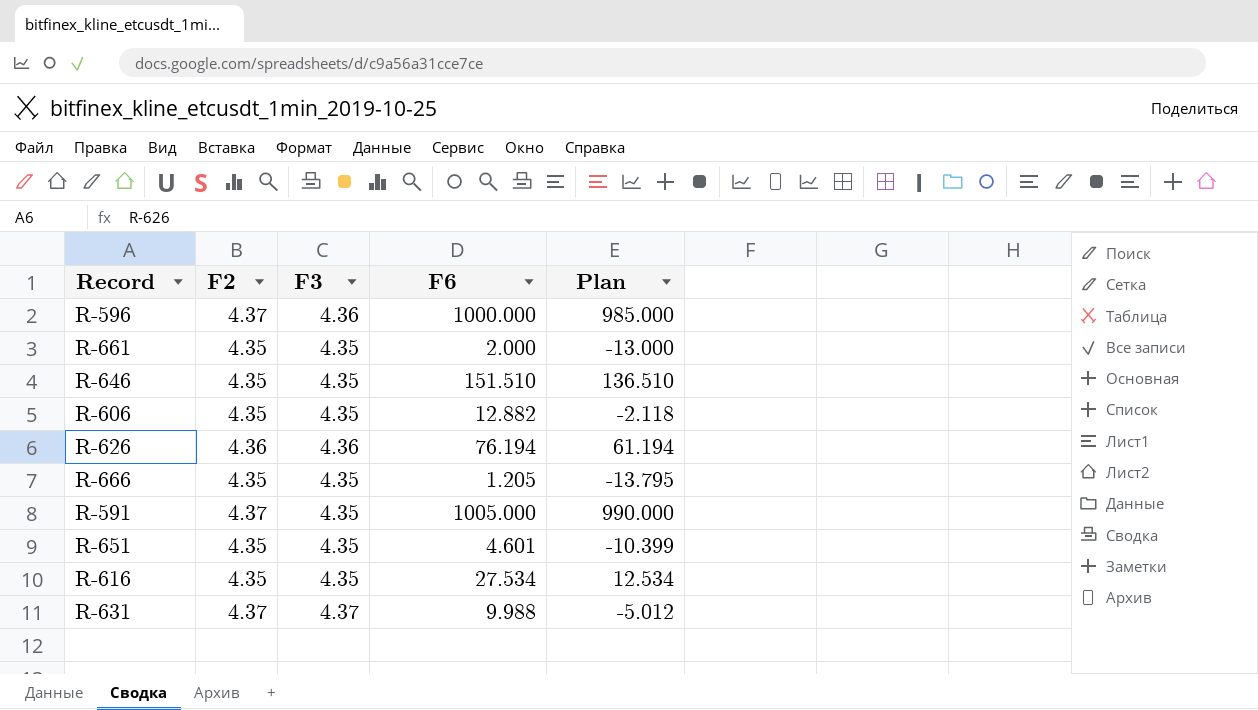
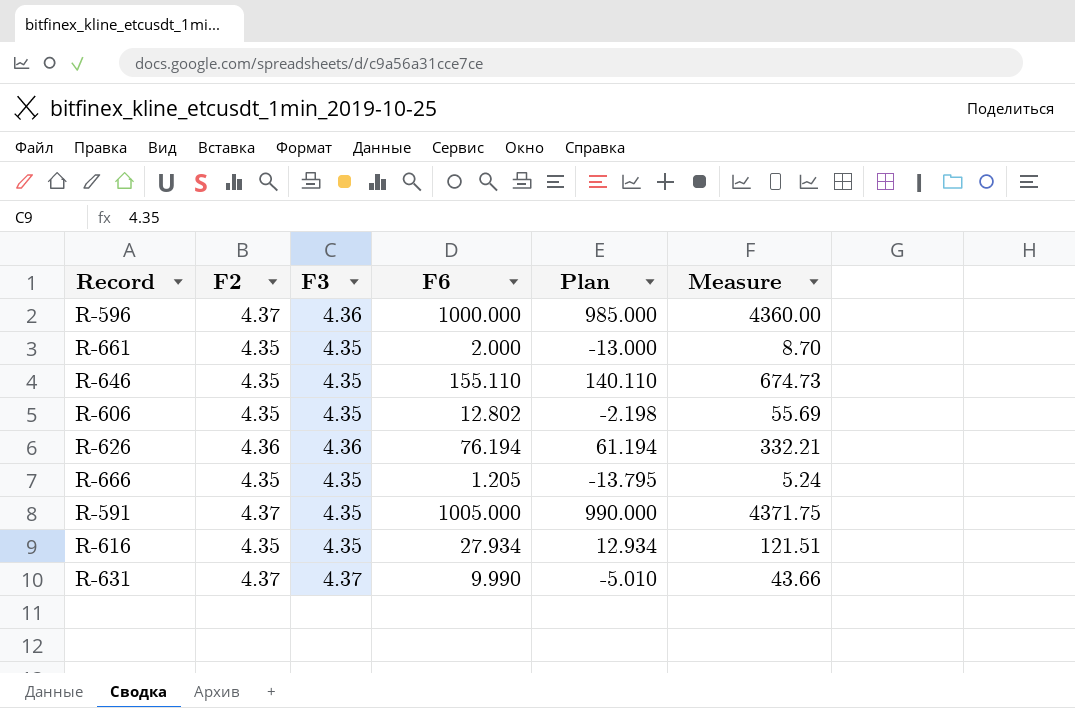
column Measure | formula: none -> [F3] * [F6]
row R-651: 4.35 | 4.35 | 4.601 | -10.399 -> none
R-646 | F6: 151.510 -> 155.110
R-646 | Plan: 136.510 -> 140.110
R-606 | F6: 12.882 -> 12.802
R-606 | Plan: -2.118 -> -2.198
R-616 | F6: 27.534 -> 27.934
R-616 | Plan: 12.534 -> 12.934
R-631 | F6: 9.988 -> 9.990
R-631 | Plan: -5.012 -> -5.010

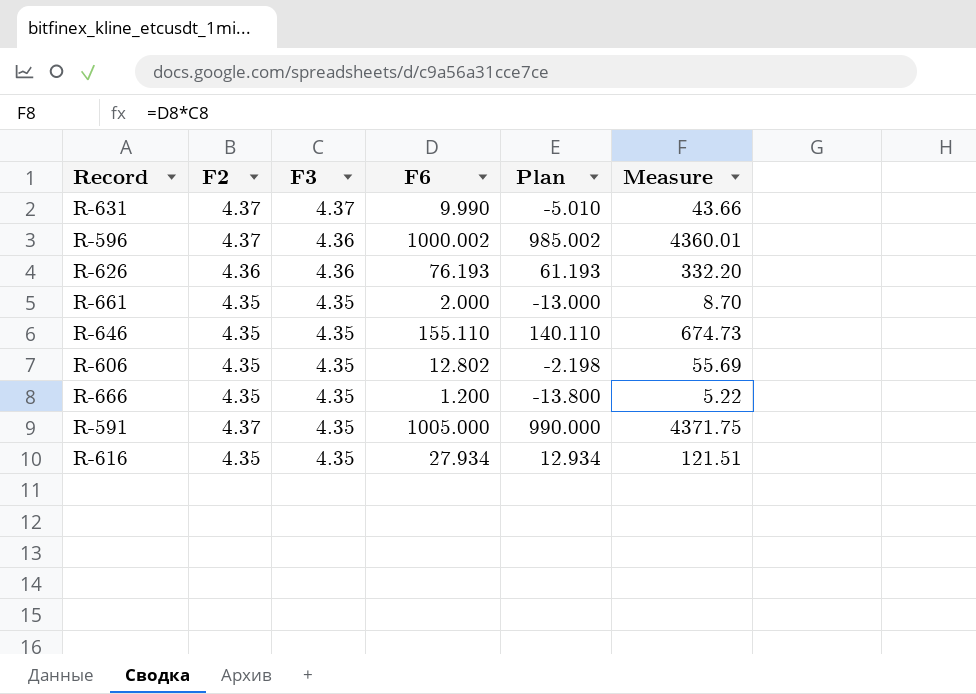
row order: none -> F3 descending
R-596 | F6: 1000.000 -> 1000.002
R-596 | Plan: 985.000 -> 985.002
R-596 | Measure: 4360.00 -> 4360.01
R-626 | F6: 76.194 -> 76.193
R-626 | Plan: 61.194 -> 61.193
R-626 | Measure: 332.21 -> 332.20
R-666 | F6: 1.205 -> 1.200
R-666 | Plan: -13.795 -> -13.800
R-666 | Measure: 5.24 -> 5.22

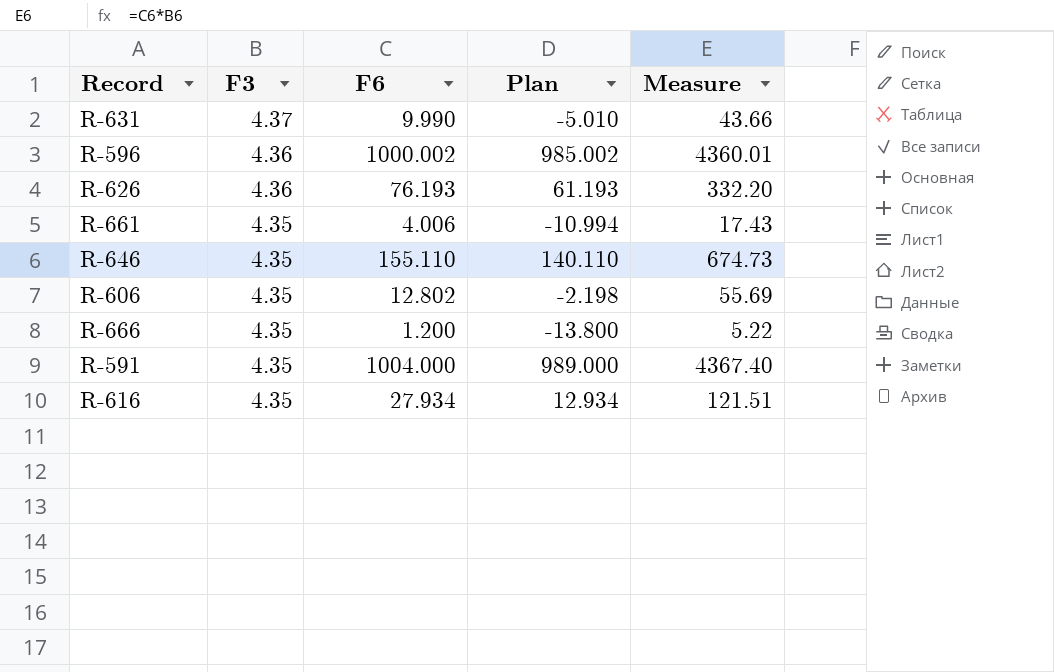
column F2 | position: 2 -> none
R-661 | F6: 2.000 -> 4.006
R-661 | Plan: -13.000 -> -10.994
R-661 | Measure: 8.70 -> 17.43
R-591 | F6: 1005.000 -> 1004.000
R-591 | Plan: 990.000 -> 989.000
R-591 | Measure: 4371.75 -> 4367.40

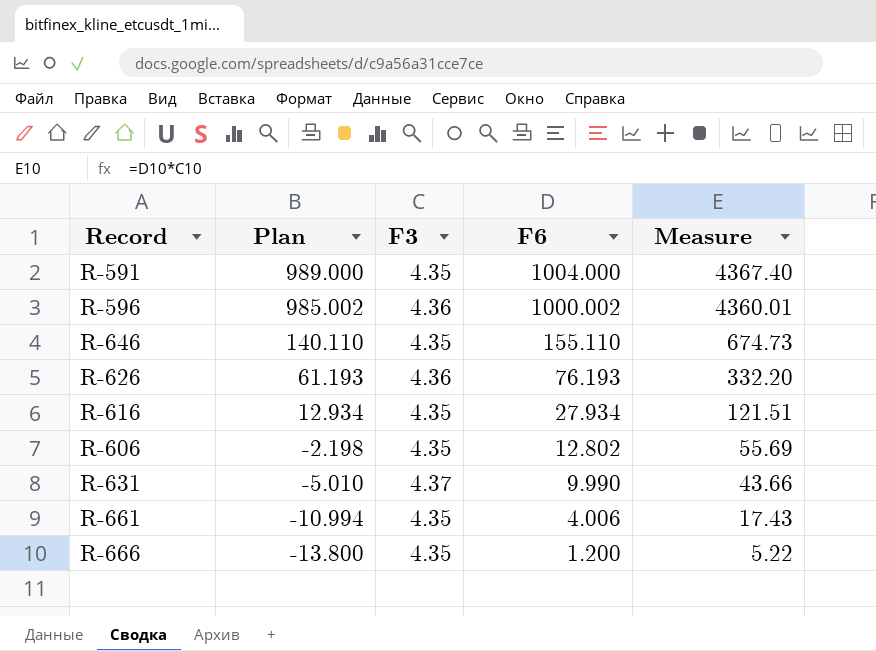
row order: F3 descending -> Plan descending
column Plan | position: 4 -> 2

